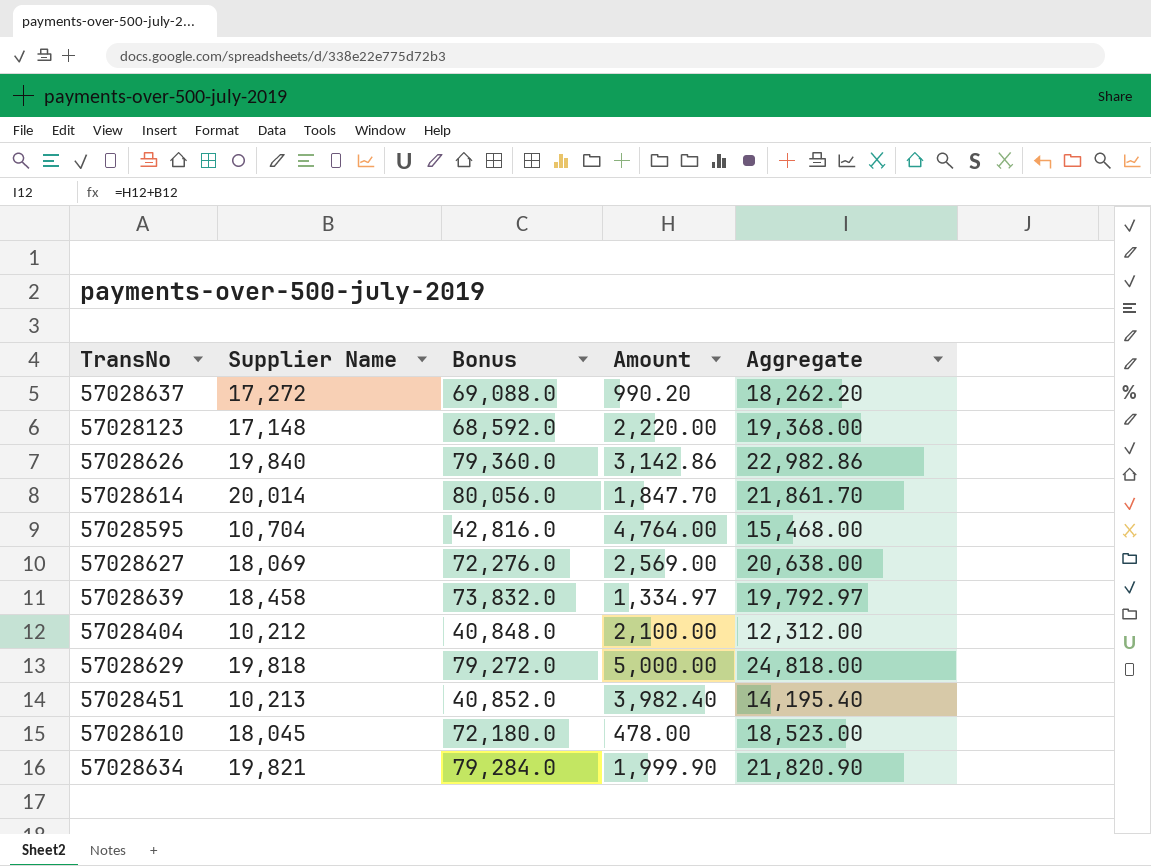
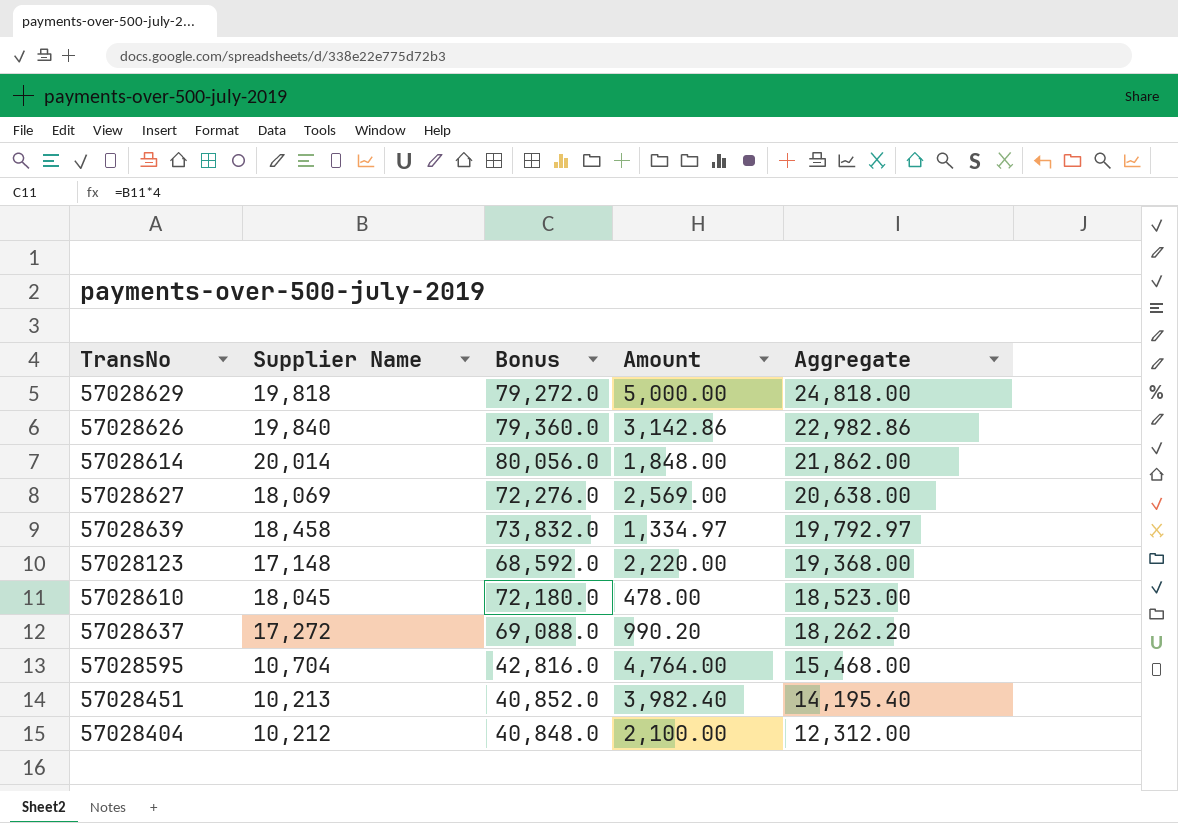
row order: none -> Aggregate descending
row 57028634: 19,821 | 79,284.0 | 1,999.90 | 21,820.90 -> none
57028614 | Amount: 1,847.70 -> 1,848.00
57028614 | Aggregate: 21,861.70 -> 21,862.00

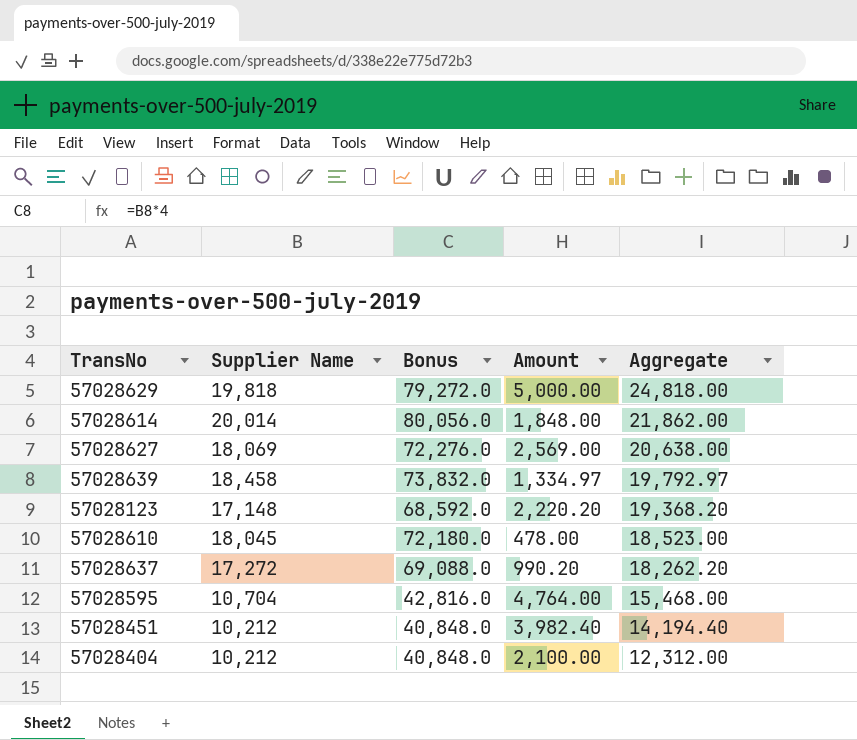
row 57028626: 19,840 | 79,360.0 | 3,142.86 | 22,982.86 -> none
57028123 | Amount: 2,220.00 -> 2,220.20
57028123 | Aggregate: 19,368.00 -> 19,368.20
57028451 | Supplier Name: 10,213 -> 10,212
57028451 | Bonus: 40,852.0 -> 40,848.0
57028451 | Aggregate: 14,195.40 -> 14,194.40

